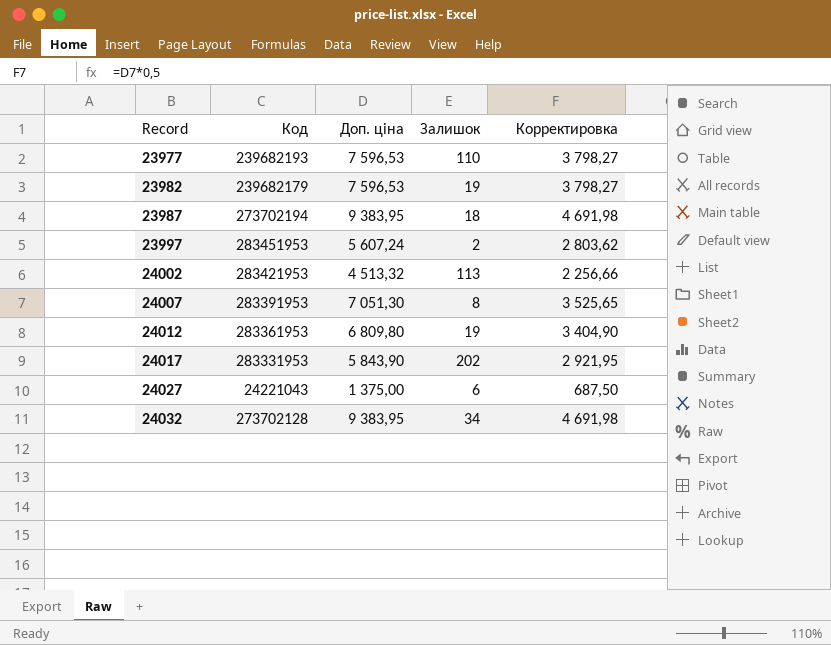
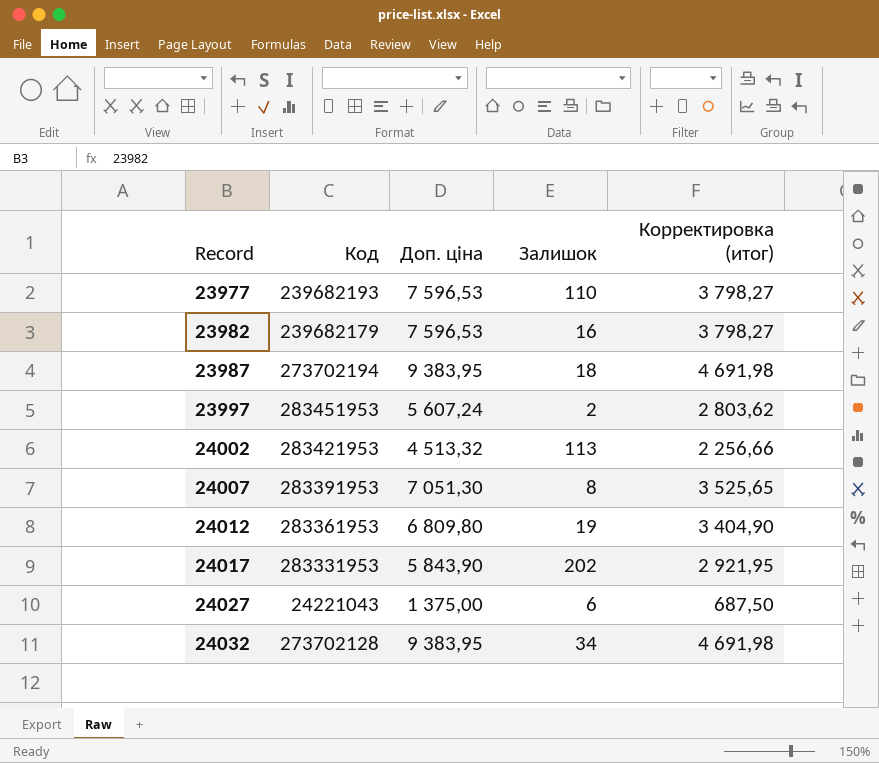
column name: Корректировка -> Корректировка (итог)
23982 | Залишок: 19 -> 16

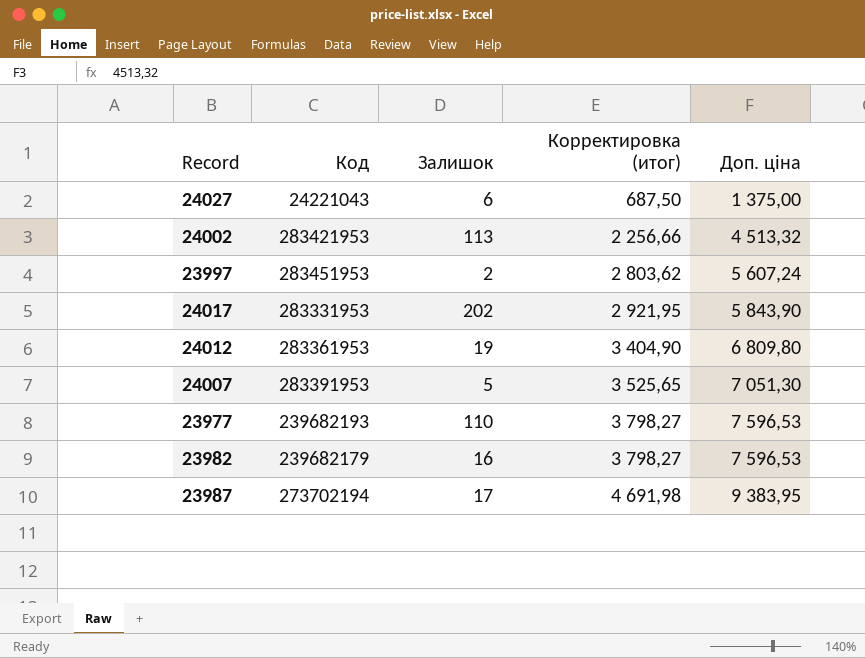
row order: Record ascending -> Корректировка (итог) ascending
column Доп. ціна | position: 3 -> 5
row 24032: 273702128 | 9 383,95 | 34 | 4 691,98 -> none
24007 | Залишок: 8 -> 5
23987 | Залишок: 18 -> 17

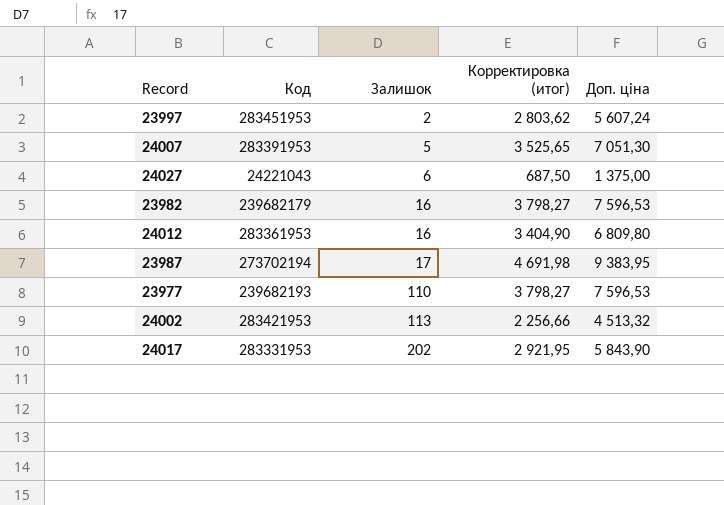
row order: Корректировка (итог) ascending -> Залишок ascending
24012 | Залишок: 19 -> 16

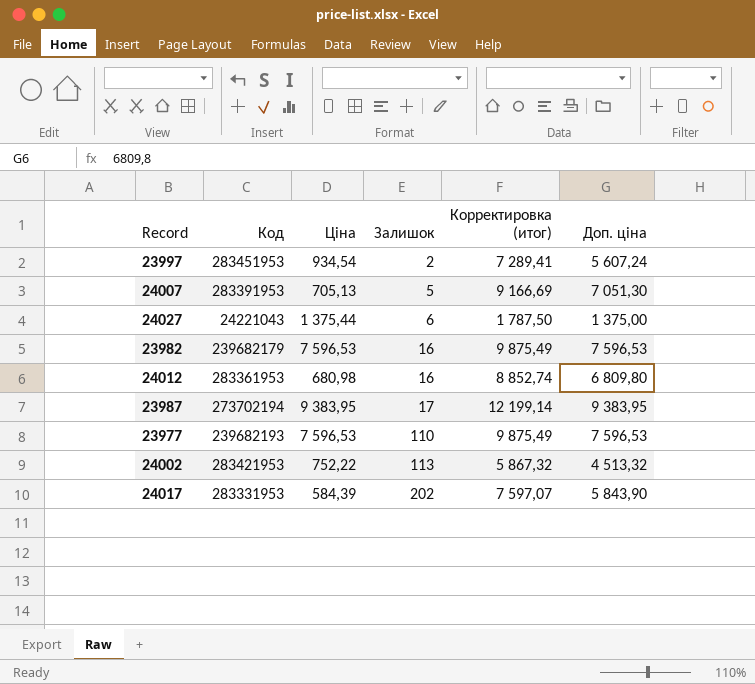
column Ціна | position: none -> 3
column Корректировка (итог) | formula: [Доп. ціна] * 0,5 -> [Доп. ціна] * 1,3

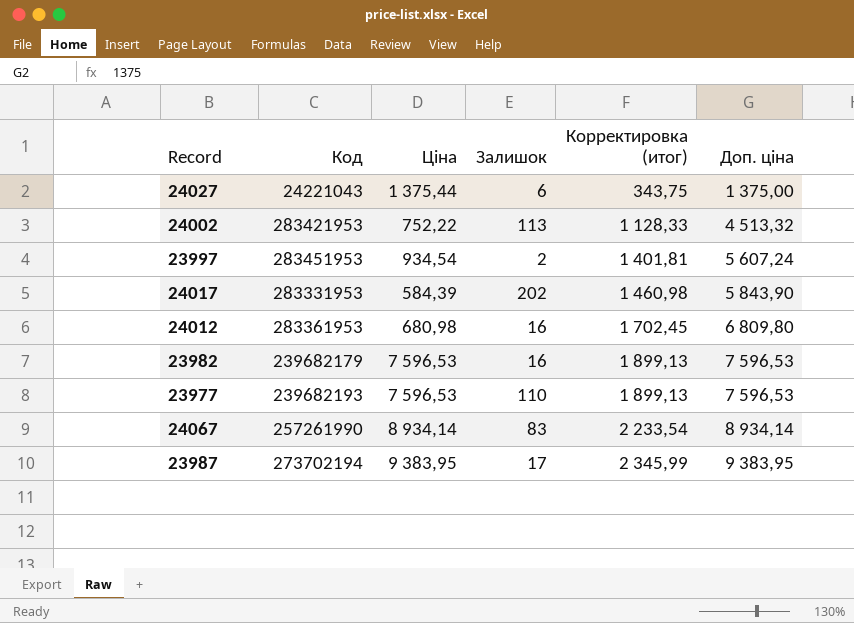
row order: Залишок ascending -> Корректировка (итог) ascending
column Корректировка (итог) | formula: [Доп. ціна] * 1,3 -> [Доп. ціна] * 0,25
row 24007: 283391953 | 705,13 | 5 | 9 166,69 | 7 051,30 -> none
row 24067: none -> 257261990 | 8 934,14 | 83 | 2 233,54 | 8 934,14

